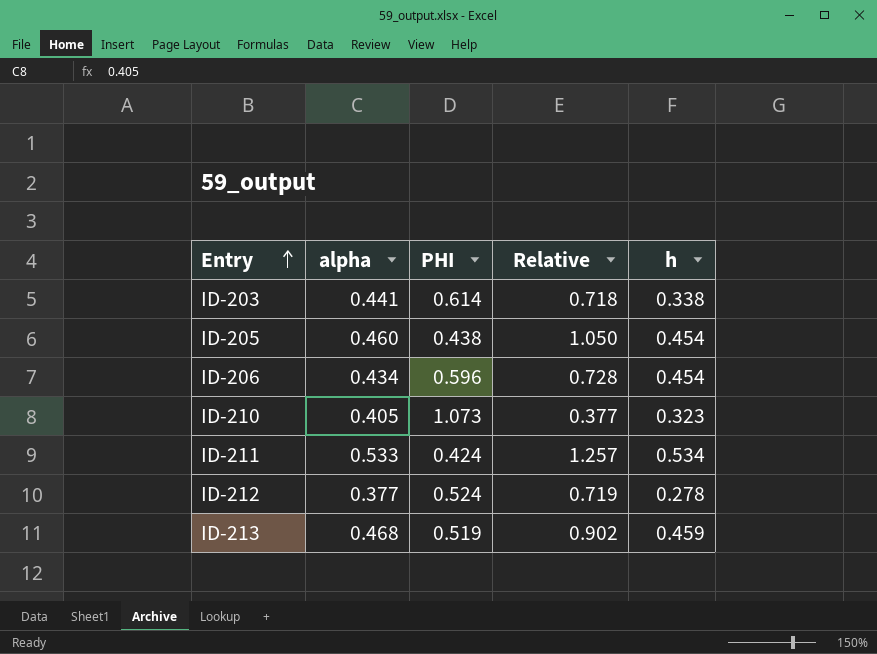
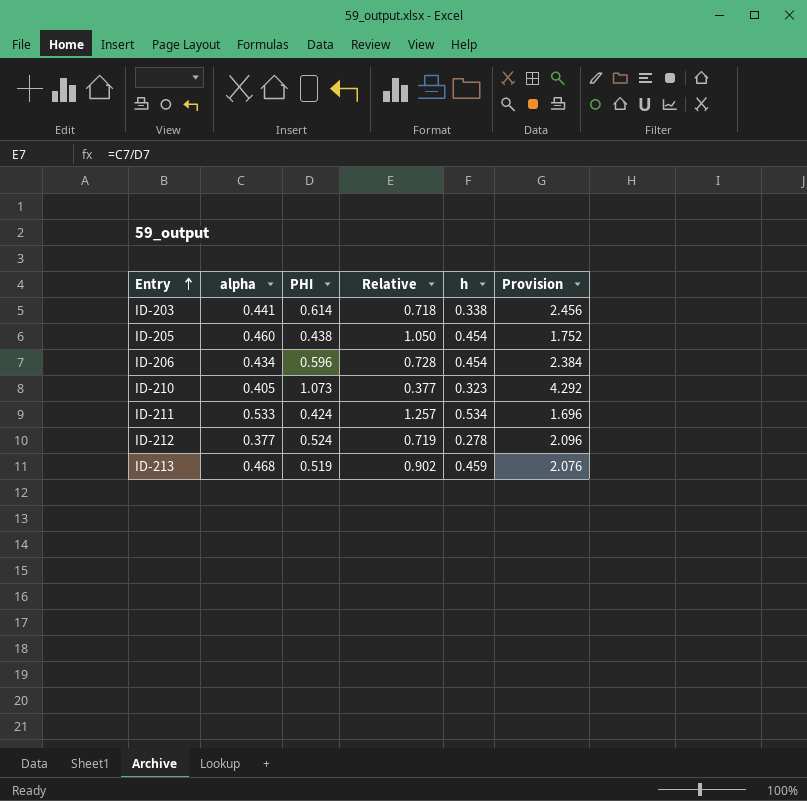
column Provision | formula: none -> [PHI] * 4

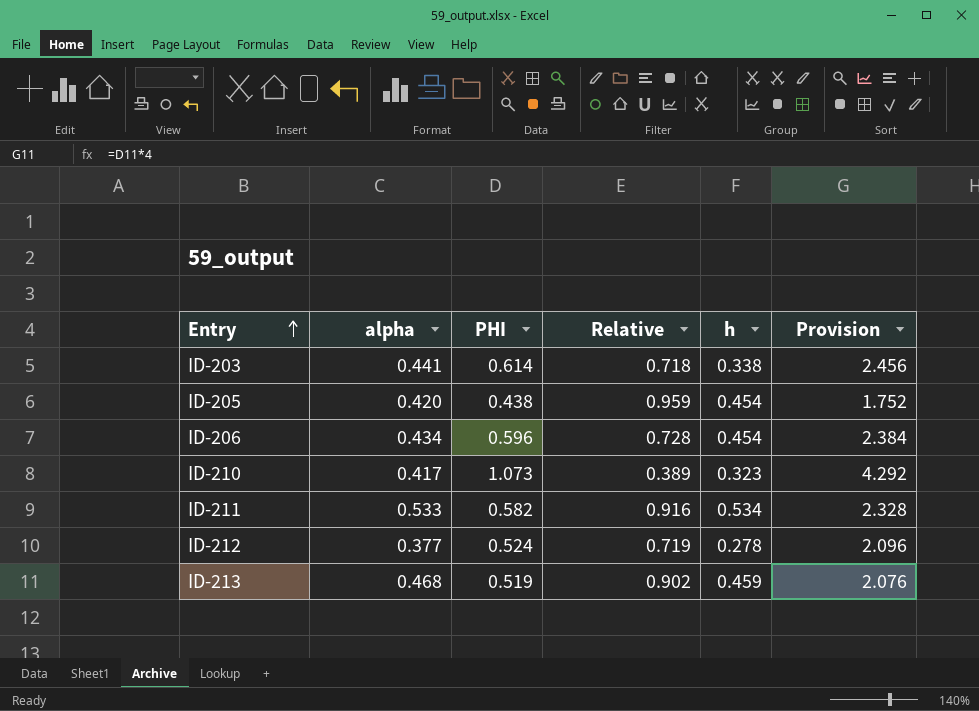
ID-205 | alpha: 0.460 -> 0.420
ID-205 | Relative: 1.050 -> 0.959
ID-210 | alpha: 0.405 -> 0.417
ID-210 | Relative: 0.377 -> 0.389
ID-211 | PHI: 0.424 -> 0.582
ID-211 | Relative: 1.257 -> 0.916
ID-211 | Provision: 1.696 -> 2.328

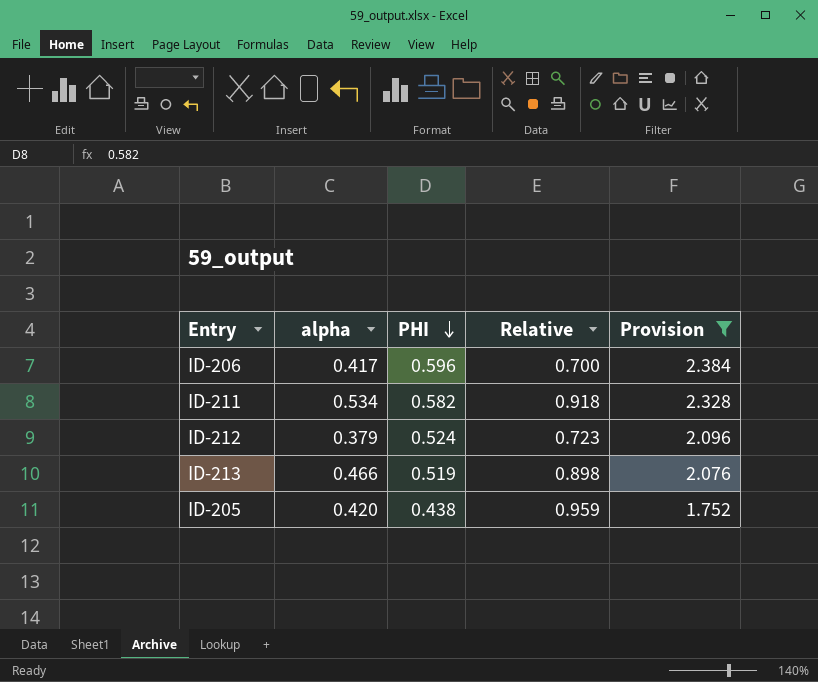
filter: none -> Provision <= 2.384
row order: Entry ascending -> PHI descending
column h | position: 5 -> none
ID-206 | alpha: 0.434 -> 0.417
ID-206 | Relative: 0.728 -> 0.700
ID-211 | alpha: 0.533 -> 0.534
ID-211 | Relative: 0.916 -> 0.918
ID-212 | alpha: 0.377 -> 0.379
ID-212 | Relative: 0.719 -> 0.723
ID-213 | alpha: 0.468 -> 0.466
ID-213 | Relative: 0.902 -> 0.898

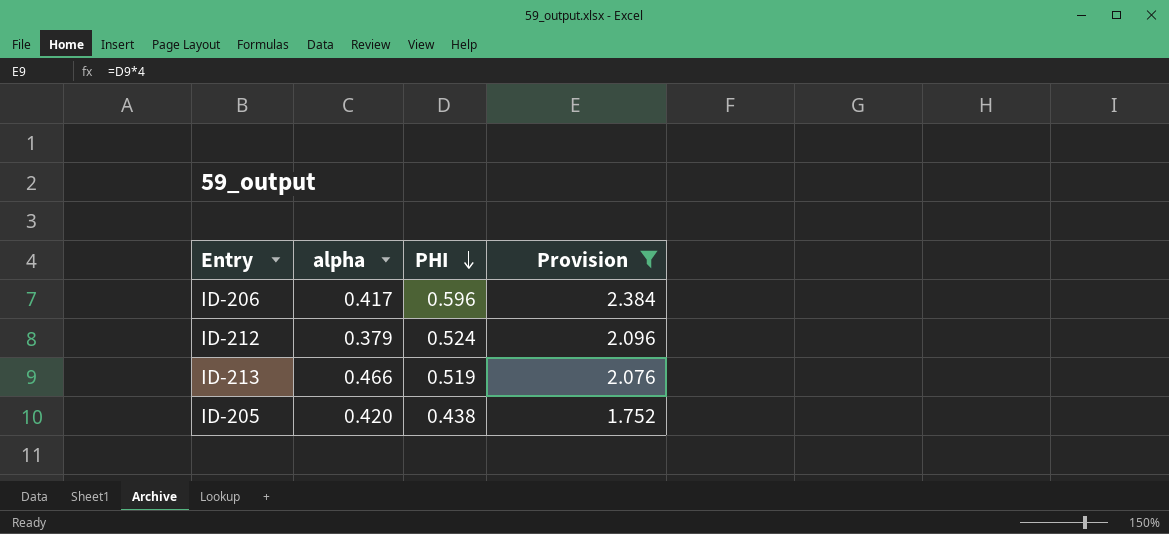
column Relative | formula: [alpha] / [PHI] -> none
row ID-211: 0.534 | 0.582 | 0.918 | 2.328 -> none

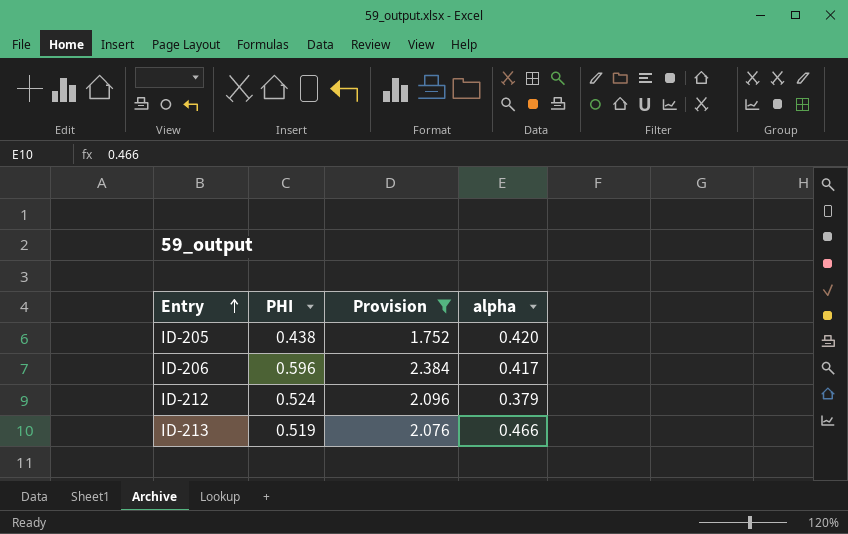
row order: PHI descending -> Entry ascending
column alpha | position: 2 -> 4

